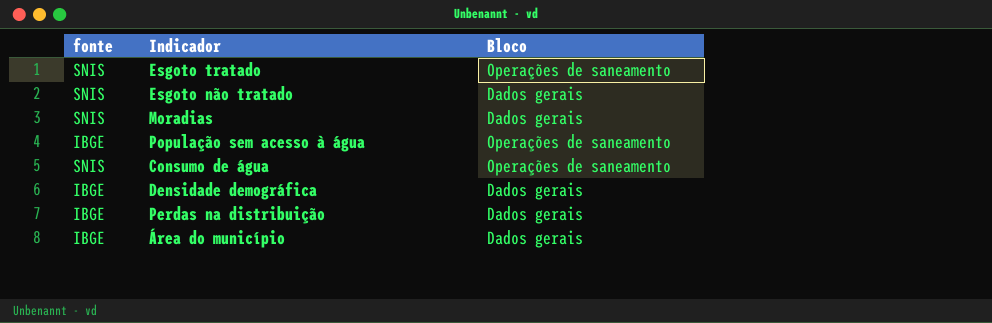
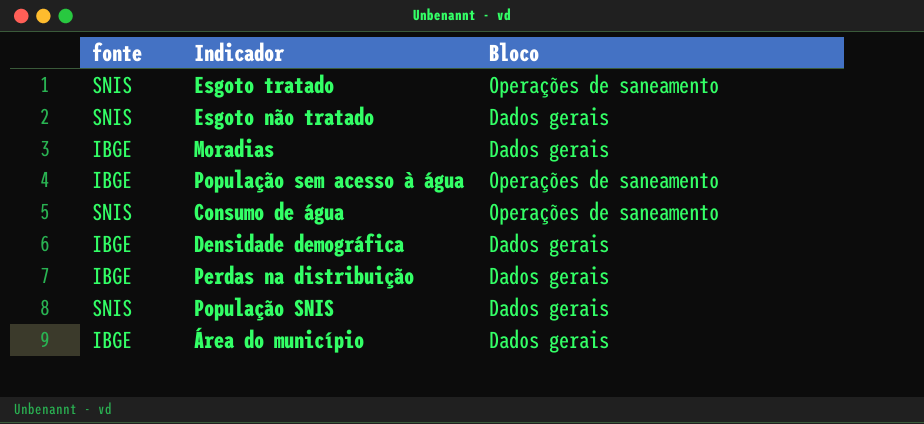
Moradias | fonte: SNIS -> IBGE
row População SNIS: none -> SNIS | Dados gerais

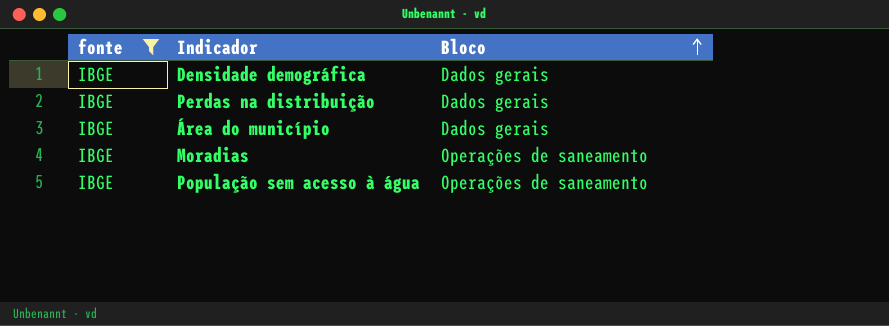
filter: none -> fonte = IBGE
row order: none -> Bloco ascending
Moradias | Bloco: Dados gerais -> Operações de saneamento

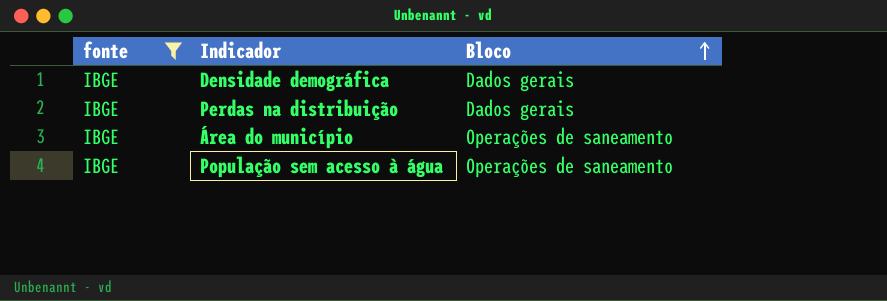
row Moradias: IBGE | Operações de saneamento -> none
Área do município | Bloco: Dados gerais -> Operações de saneamento

